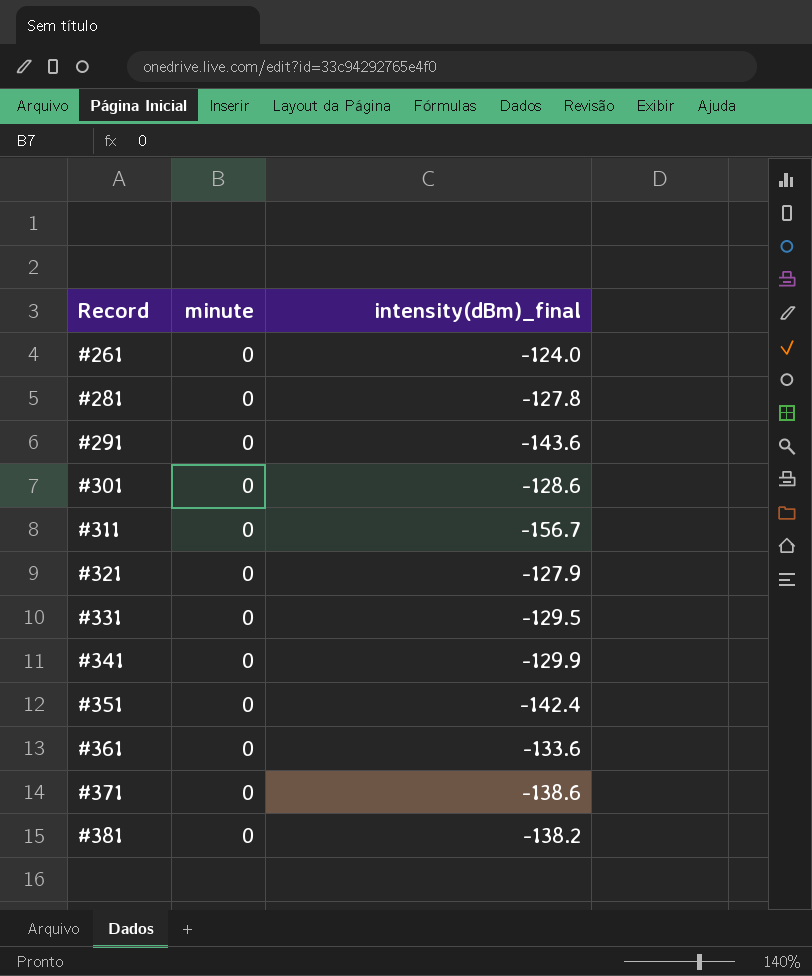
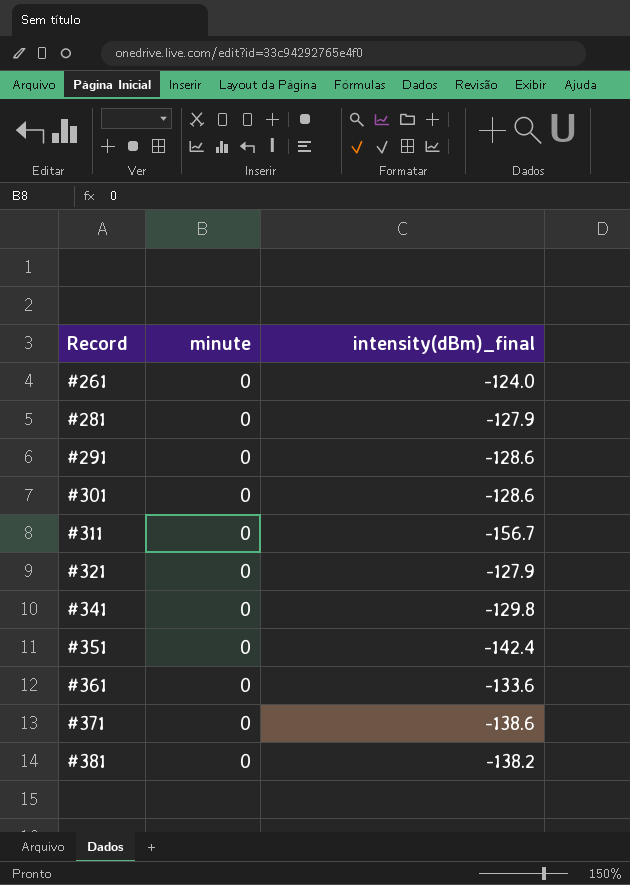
row #331: 0 | -129.5 -> none
#281 | intensity(dBm)_final: -127.8 -> -127.9
#291 | intensity(dBm)_final: -143.6 -> -128.6
#341 | intensity(dBm)_final: -129.9 -> -129.8

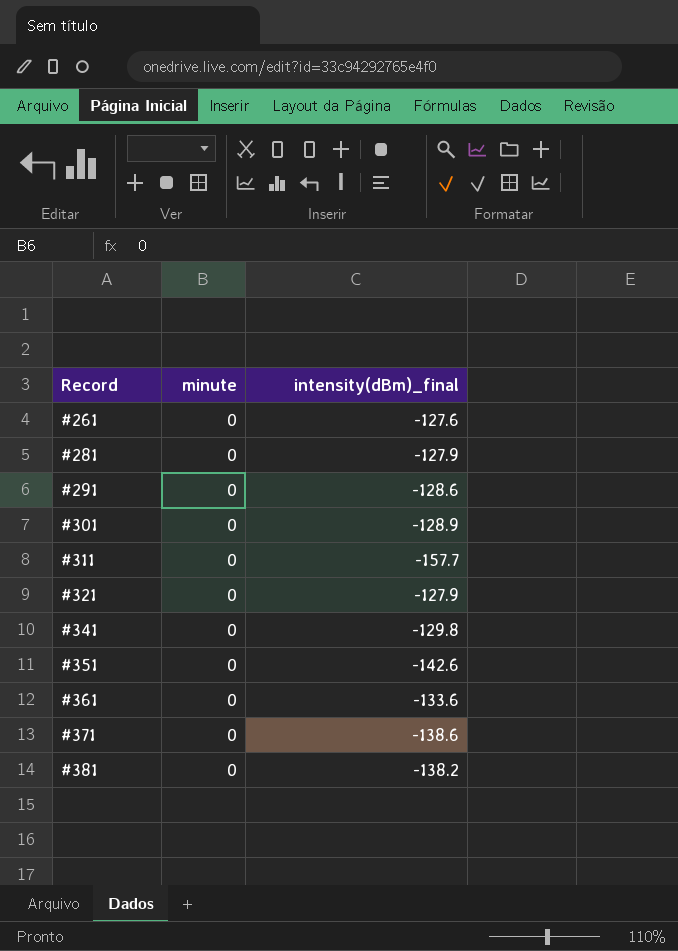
#261 | intensity(dBm)_final: -124.0 -> -127.6
#301 | intensity(dBm)_final: -128.6 -> -128.9
#311 | intensity(dBm)_final: -156.7 -> -157.7
#351 | intensity(dBm)_final: -142.4 -> -142.6

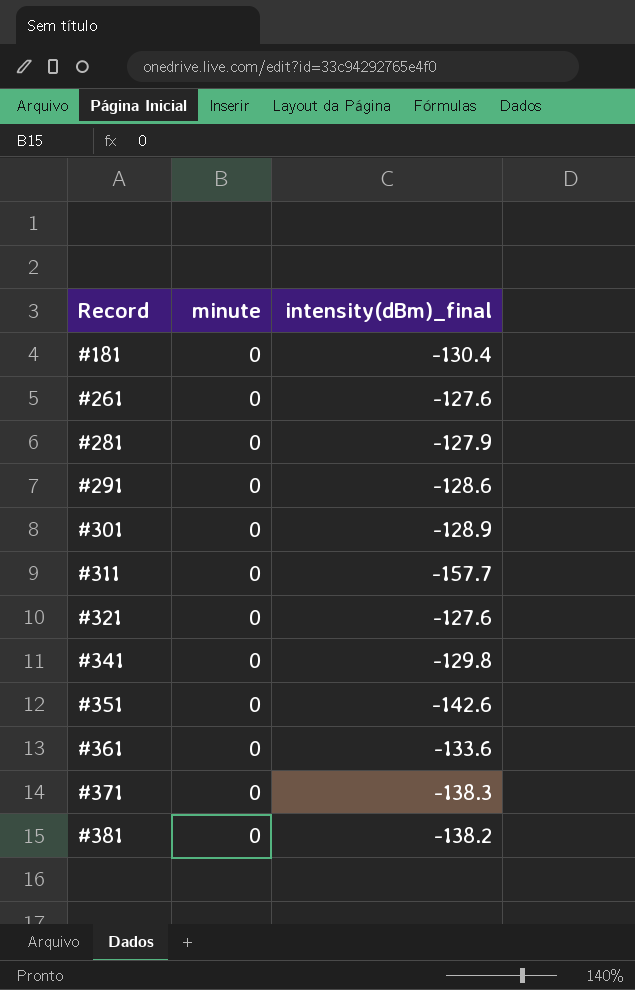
row #181: none -> 0 | -130.4
#321 | intensity(dBm)_final: -127.9 -> -127.6
#371 | intensity(dBm)_final: -138.6 -> -138.3

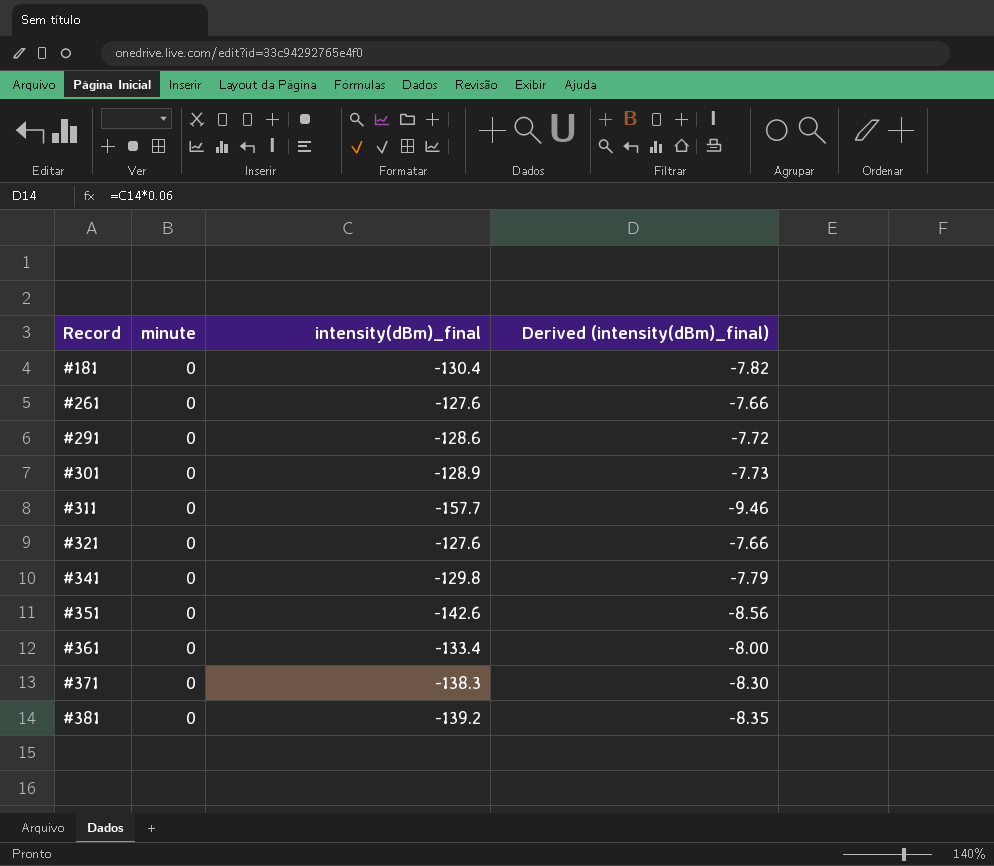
column Derived (intensity(dBm)_final) | formula: none -> [intensity(dBm)_final] * 0.06
row #281: 0 | -127.9 -> none
#361 | intensity(dBm)_final: -133.6 -> -133.4
#381 | intensity(dBm)_final: -138.2 -> -139.2

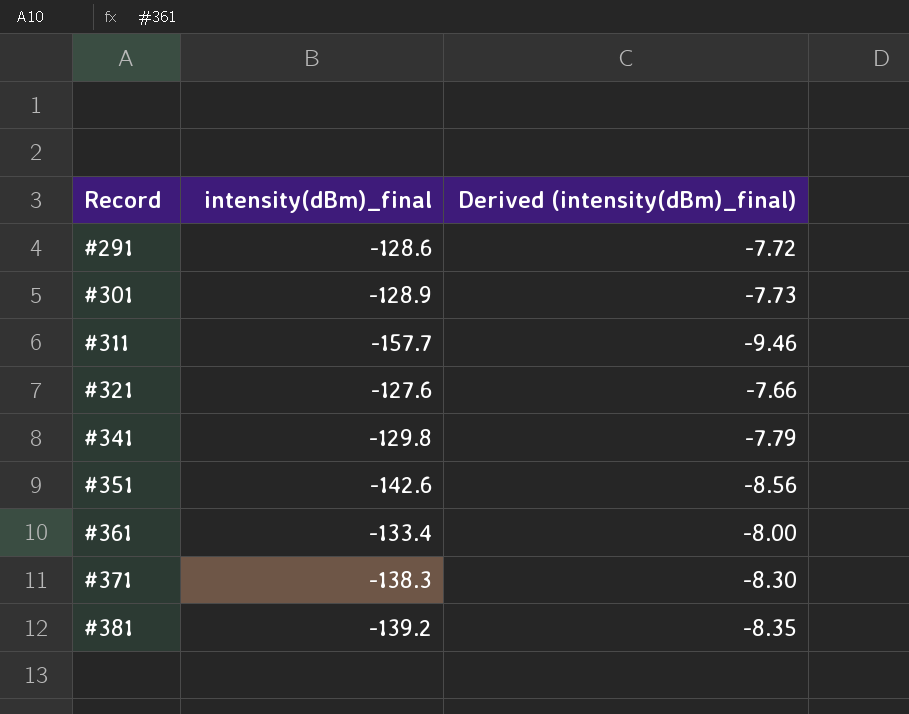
column minute | position: 2 -> none
row #181: 0 | -130.4 | -7.82 -> none
row #261: 0 | -127.6 | -7.66 -> none

